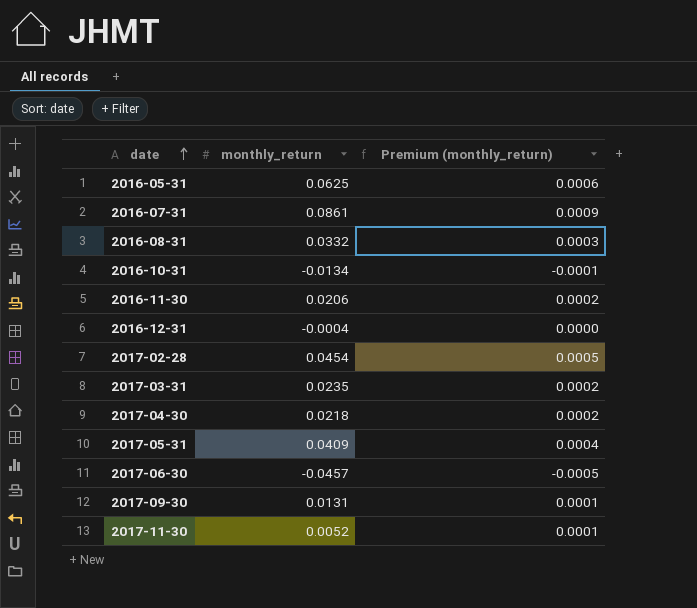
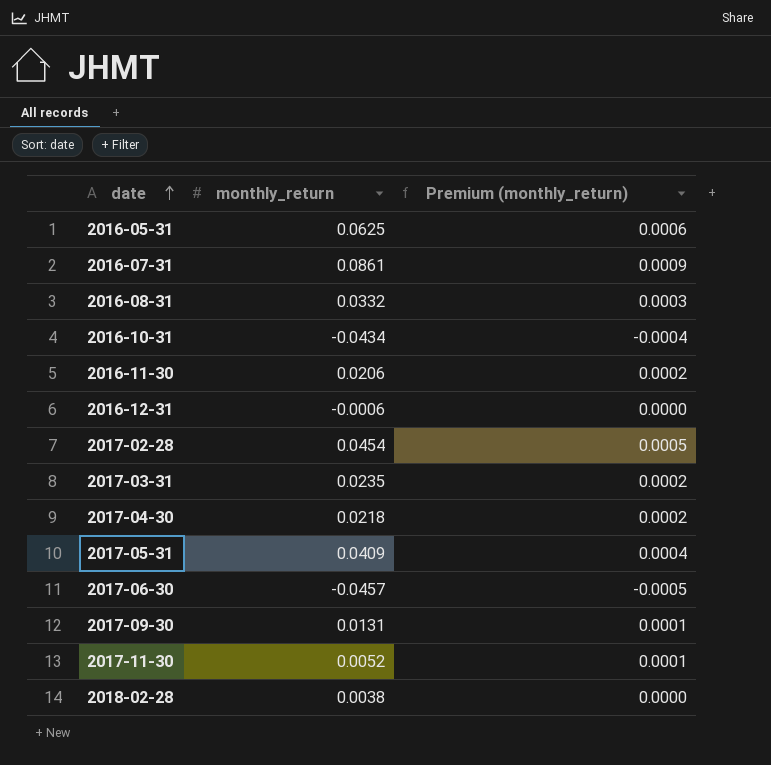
2016-10-31 | monthly_return: -0.0134 -> -0.0434
2016-10-31 | Premium (monthly_return): -0.0001 -> -0.0004
2016-12-31 | monthly_return: -0.0004 -> -0.0006
row 2018-02-28: none -> 0.0038 | 0.0000

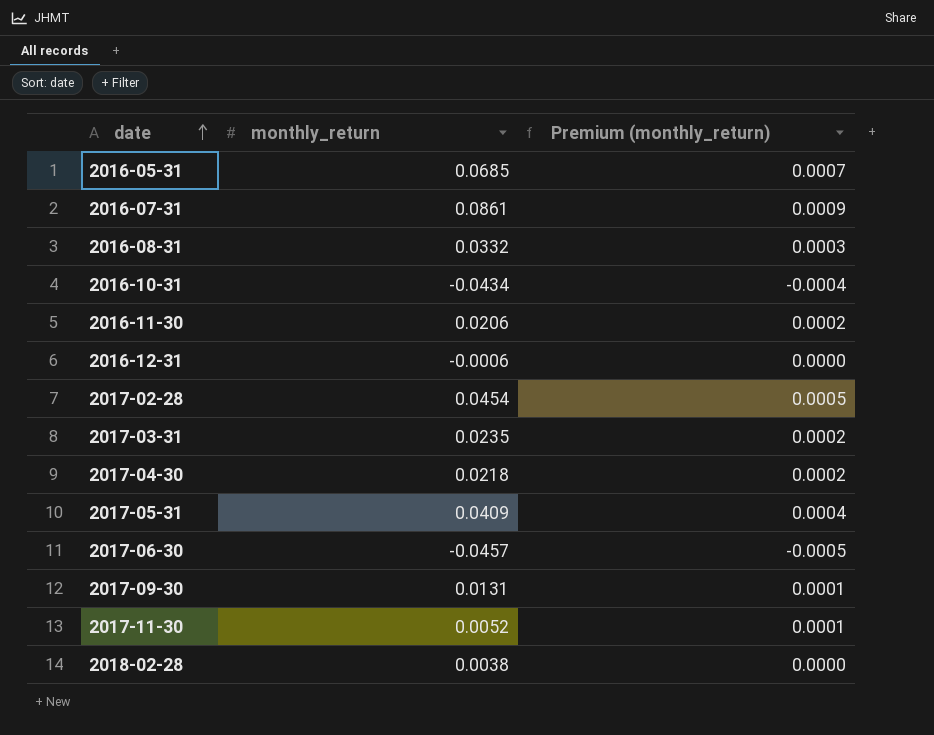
2016-05-31 | monthly_return: 0.0625 -> 0.0685
2016-05-31 | Premium (monthly_return): 0.0006 -> 0.0007

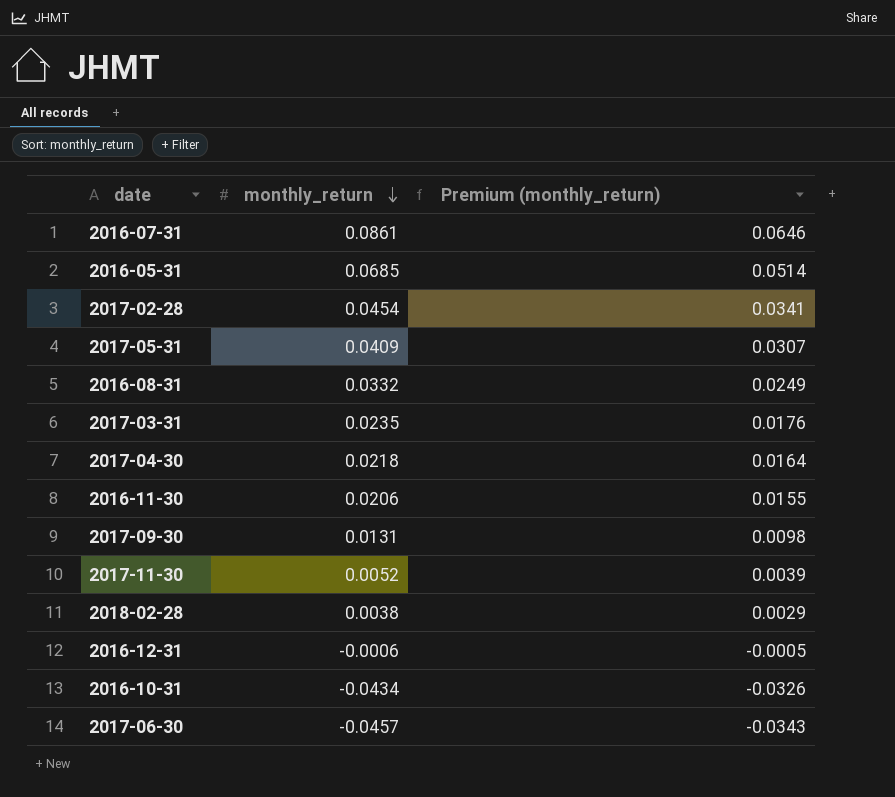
row order: date ascending -> monthly_return descending
column Premium (monthly_return) | formula: [monthly_return] * 0.01 -> [monthly_return] * 0.75

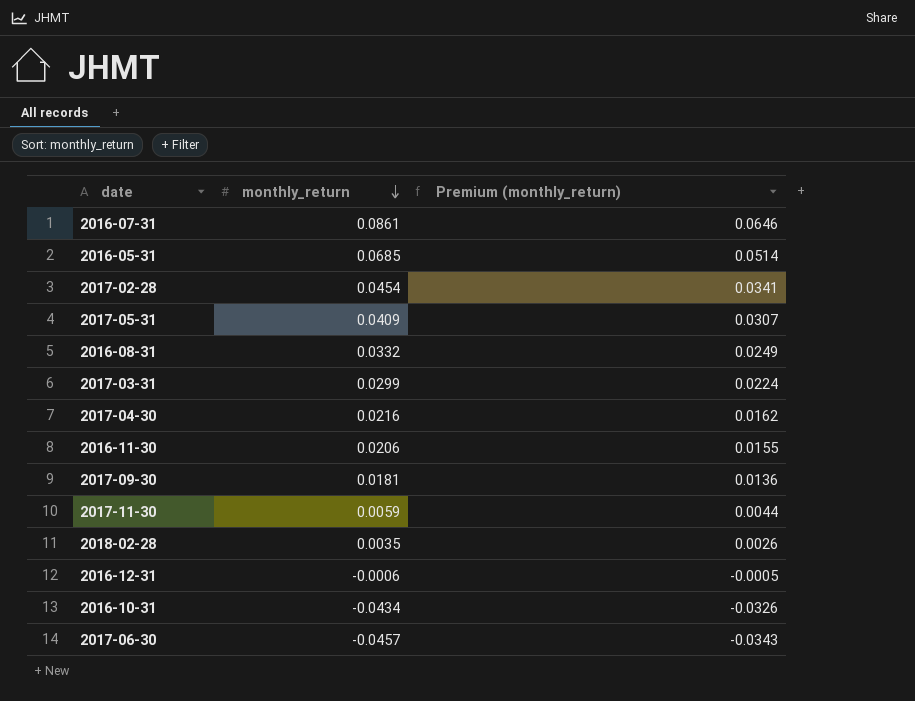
2017-03-31 | monthly_return: 0.0235 -> 0.0299
2017-03-31 | Premium (monthly_return): 0.0176 -> 0.0224
2017-04-30 | monthly_return: 0.0218 -> 0.0216
2017-04-30 | Premium (monthly_return): 0.0164 -> 0.0162
2017-09-30 | monthly_return: 0.0131 -> 0.0181
2017-09-30 | Premium (monthly_return): 0.0098 -> 0.0136
2017-11-30 | monthly_return: 0.0052 -> 0.0059
2017-11-30 | Premium (monthly_return): 0.0039 -> 0.0044
2018-02-28 | monthly_return: 0.0038 -> 0.0035
2018-02-28 | Premium (monthly_return): 0.0029 -> 0.0026

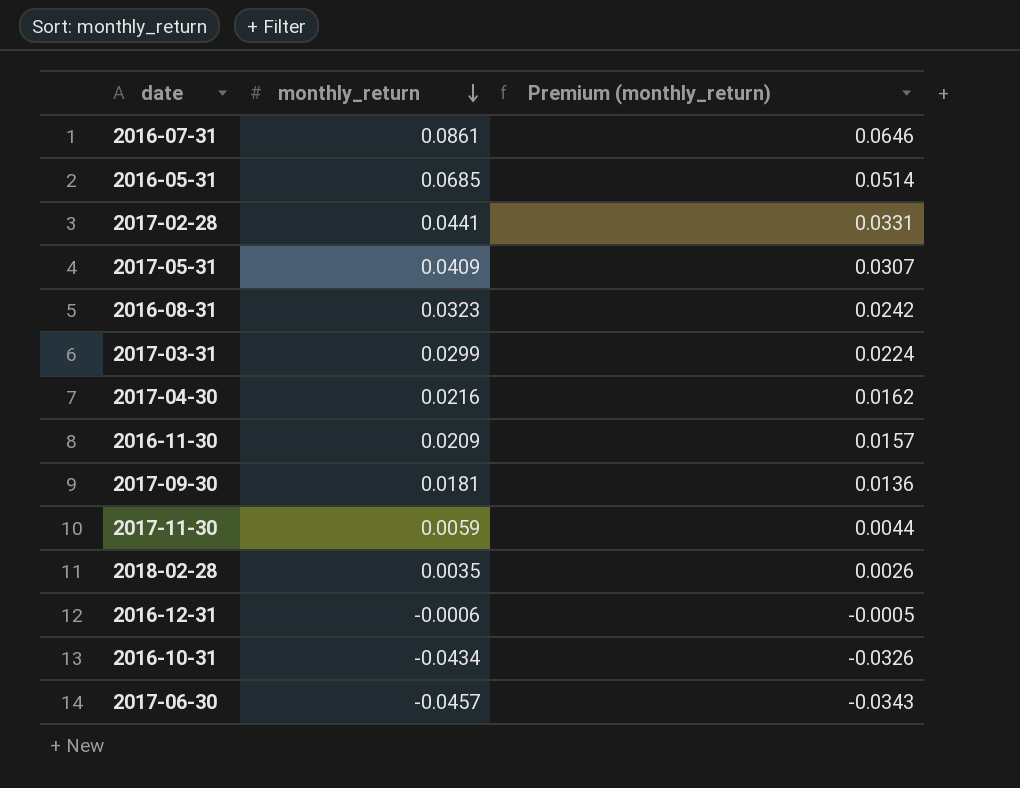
2017-02-28 | monthly_return: 0.0454 -> 0.0441
2017-02-28 | Premium (monthly_return): 0.0341 -> 0.0331
2016-08-31 | monthly_return: 0.0332 -> 0.0323
2016-08-31 | Premium (monthly_return): 0.0249 -> 0.0242
2016-11-30 | monthly_return: 0.0206 -> 0.0209
2016-11-30 | Premium (monthly_return): 0.0155 -> 0.0157

